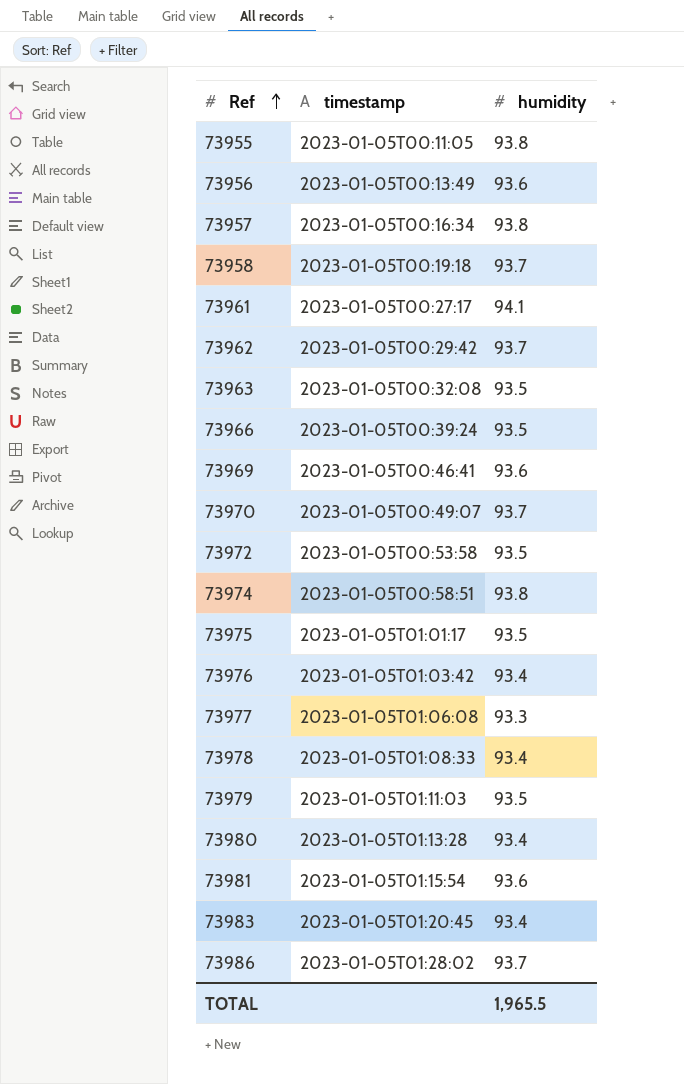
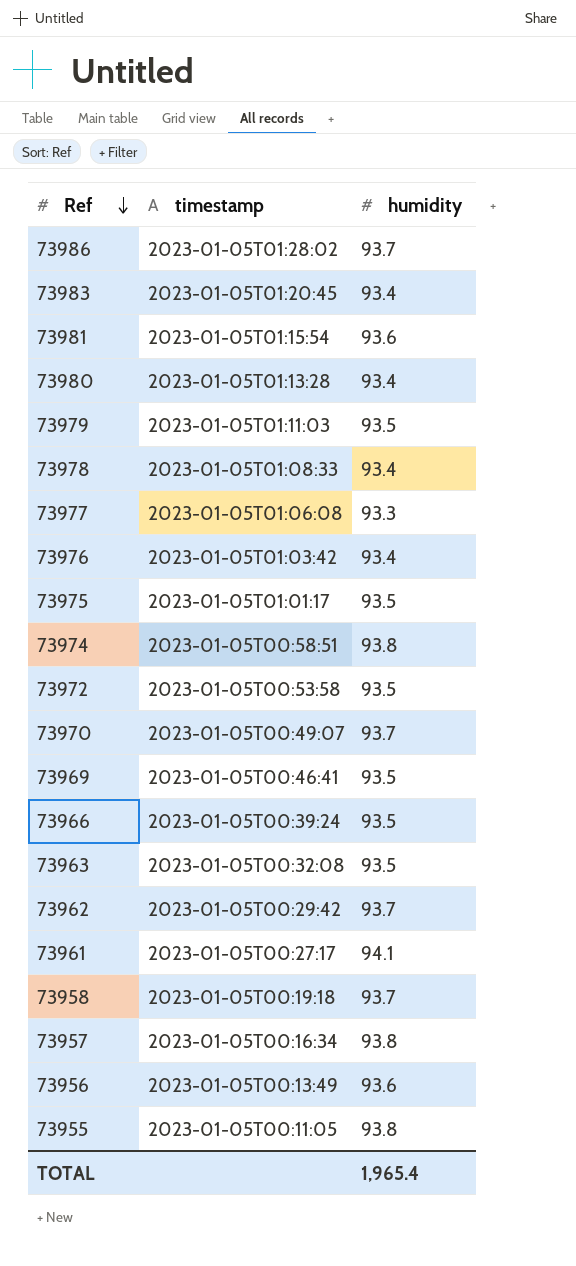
row order: Ref ascending -> Ref descending
73969 | humidity: 93.6 -> 93.5
TOTAL | humidity: 1,965.5 -> 1,965.4

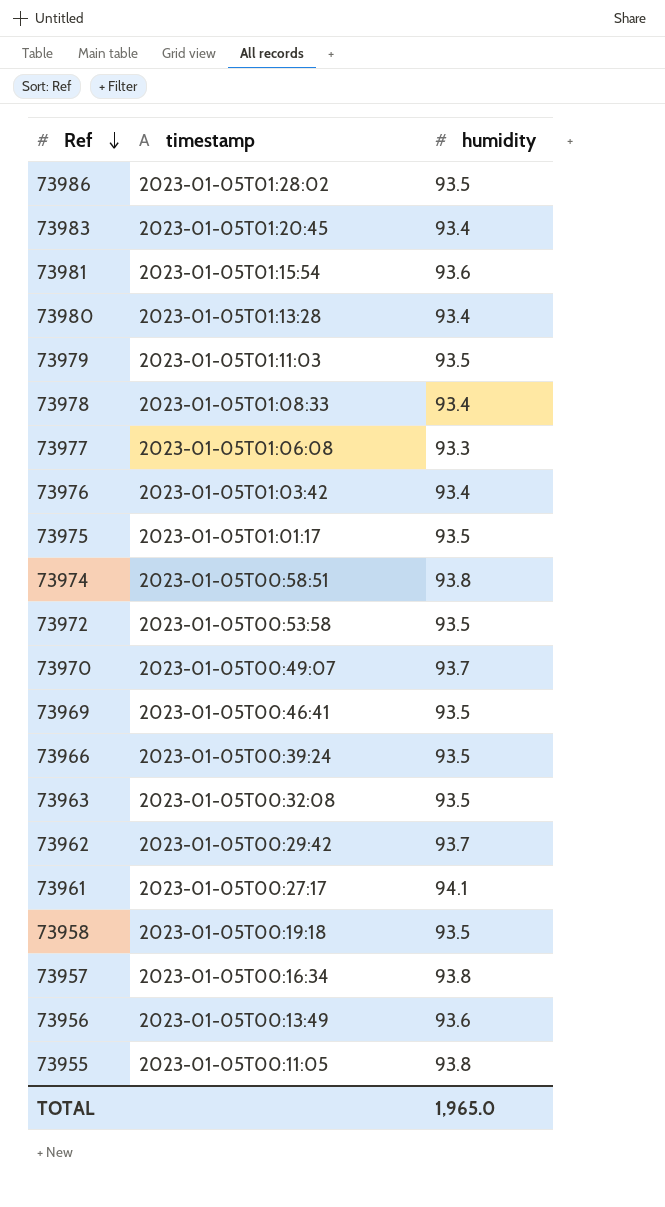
73986 | humidity: 93.7 -> 93.5
73958 | humidity: 93.7 -> 93.5
TOTAL | humidity: 1,965.4 -> 1,965.0

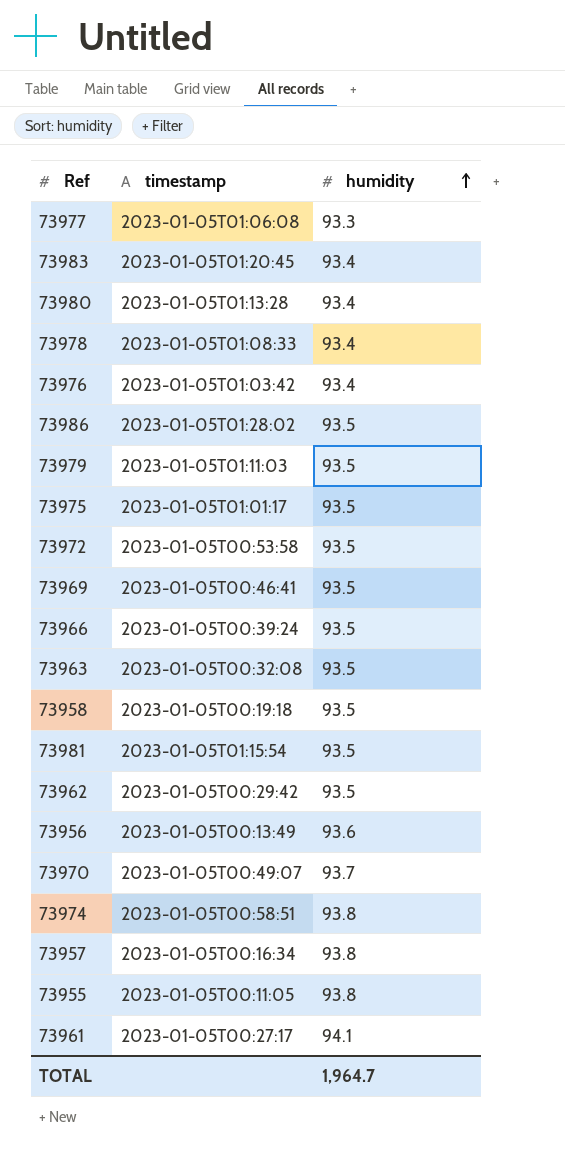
row order: Ref descending -> humidity ascending
73981 | humidity: 93.6 -> 93.5
73962 | humidity: 93.7 -> 93.5
TOTAL | humidity: 1,965.0 -> 1,964.7

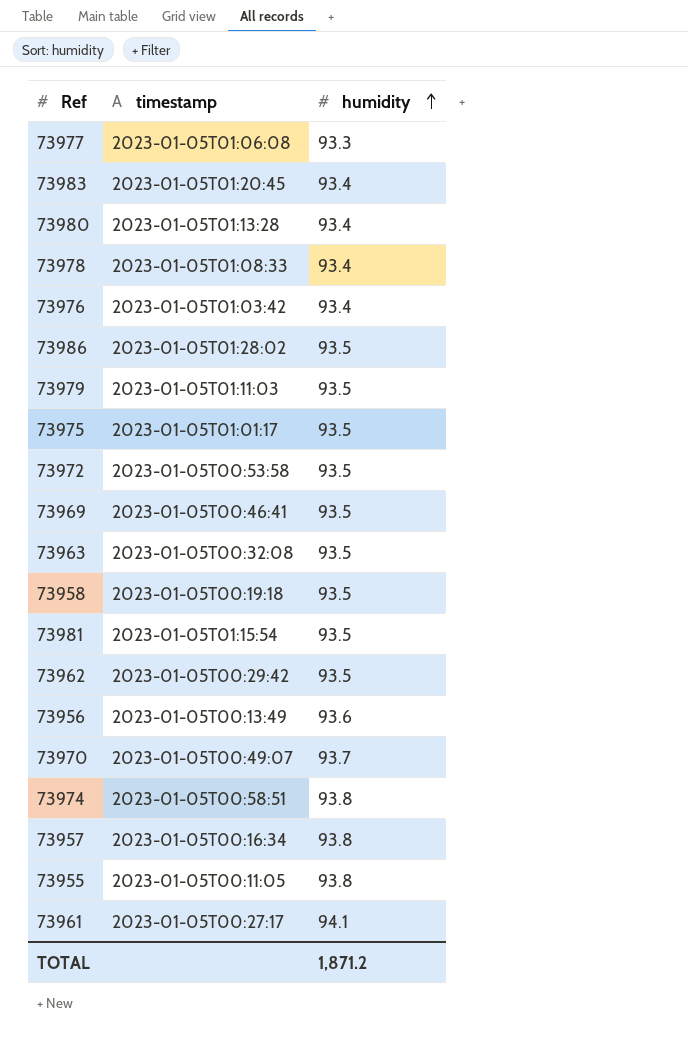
row 73966: 2023-01-05T00:39:24 | 93.5 -> none
TOTAL | humidity: 1,964.7 -> 1,871.2

